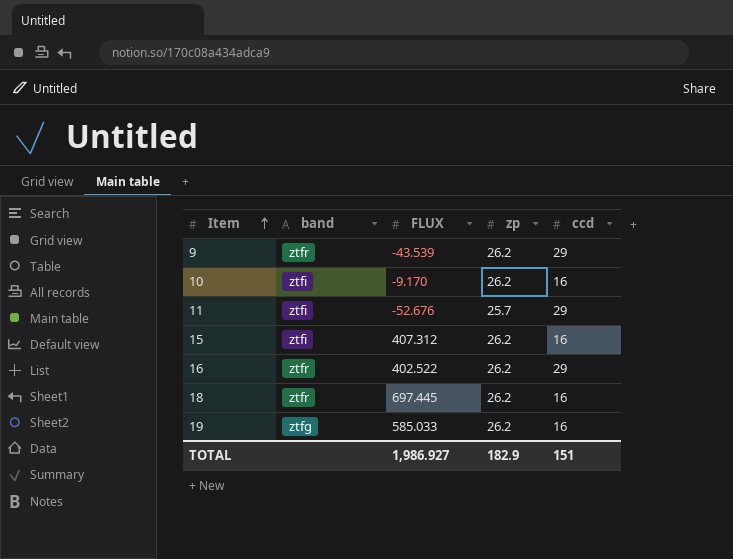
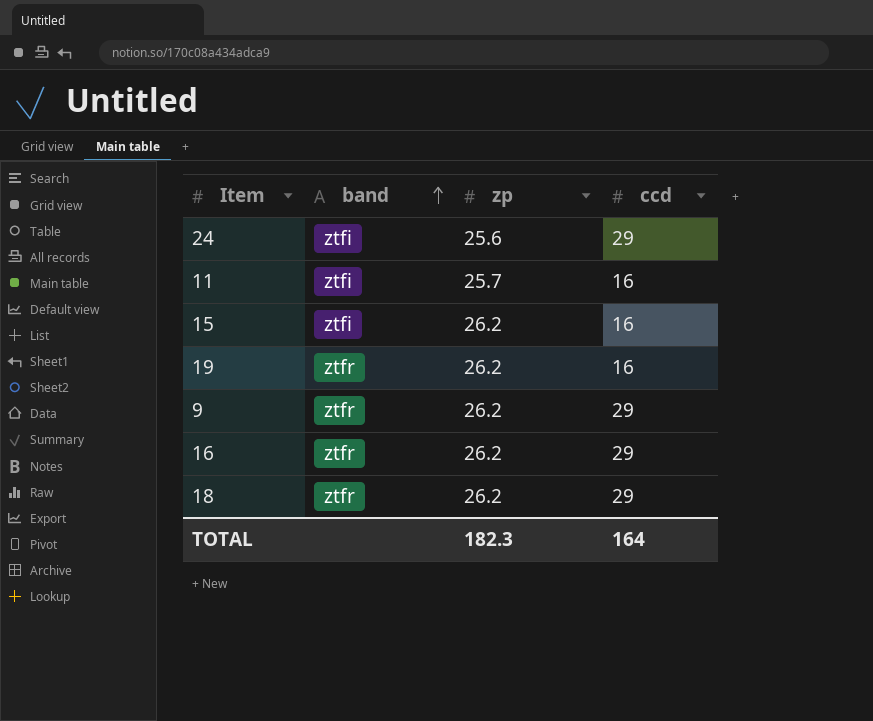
row order: Item ascending -> band ascending
column FLUX | position: 3 -> none
row 10: ztfi | -9.170 | 26.2 | 16 -> none
row 24: none -> ztfi | 25.6 | 29
11 | ccd: 29 -> 16
19 | band: ztfg -> ztfr
18 | ccd: 16 -> 29
TOTAL | zp: 182.9 -> 182.3
TOTAL | ccd: 151 -> 164

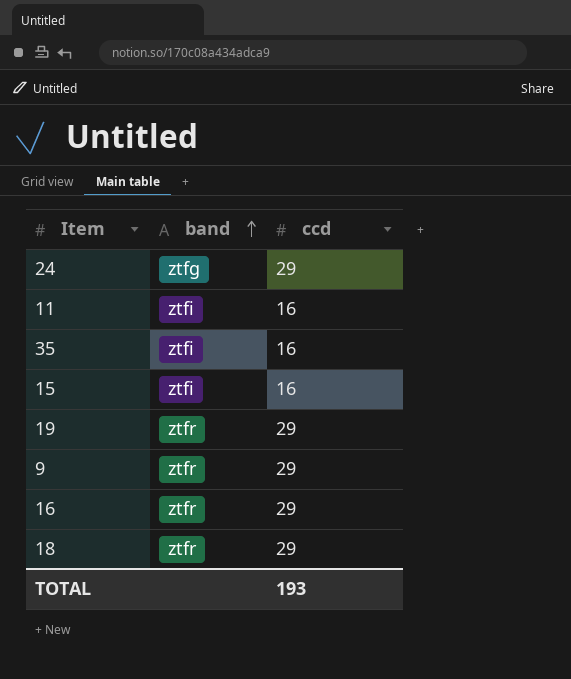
column zp | position: 3 -> none
24 | band: ztfi -> ztfg
row 35: none -> ztfi | 16
19 | ccd: 16 -> 29
TOTAL | ccd: 164 -> 193

